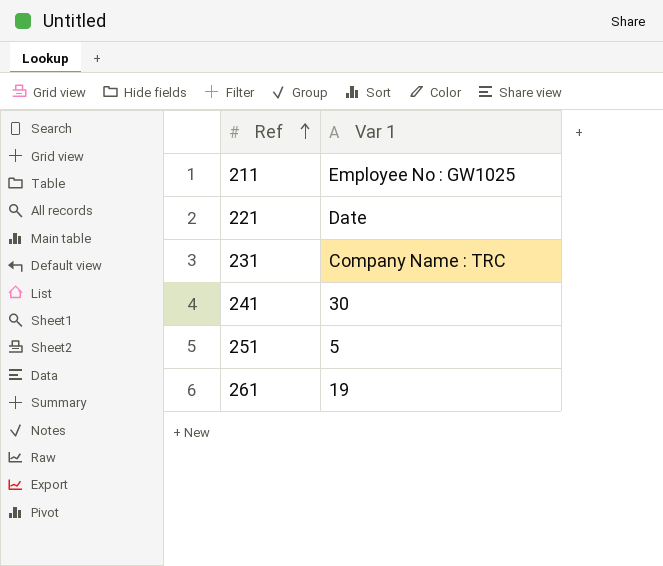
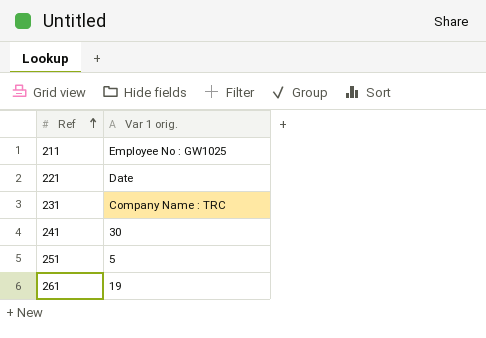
column name: Var 1 -> Var 1 orig.

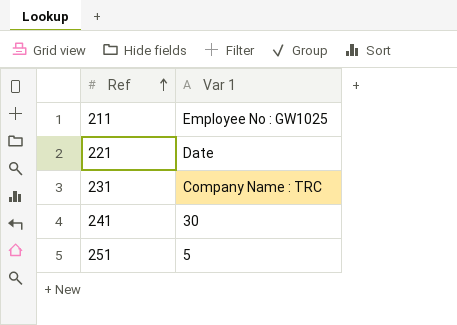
column name: Var 1 orig. -> Var 1
row 261: 19 -> none

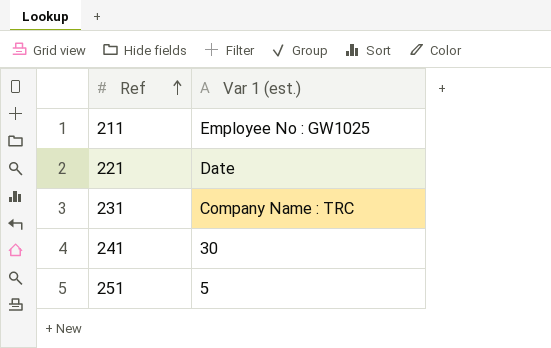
column name: Var 1 -> Var 1 (est.)

